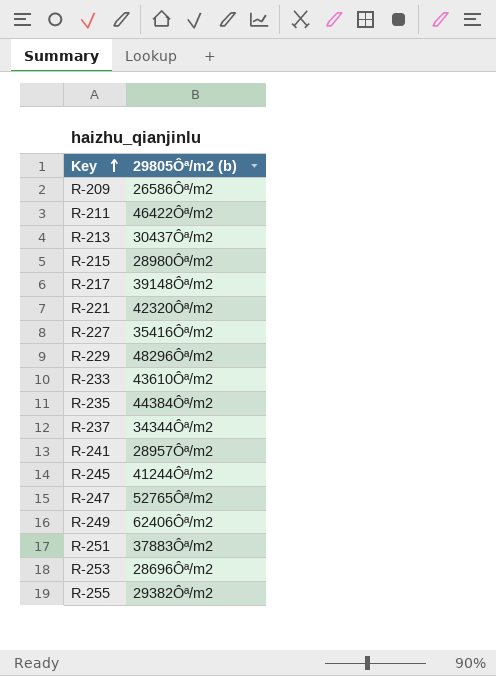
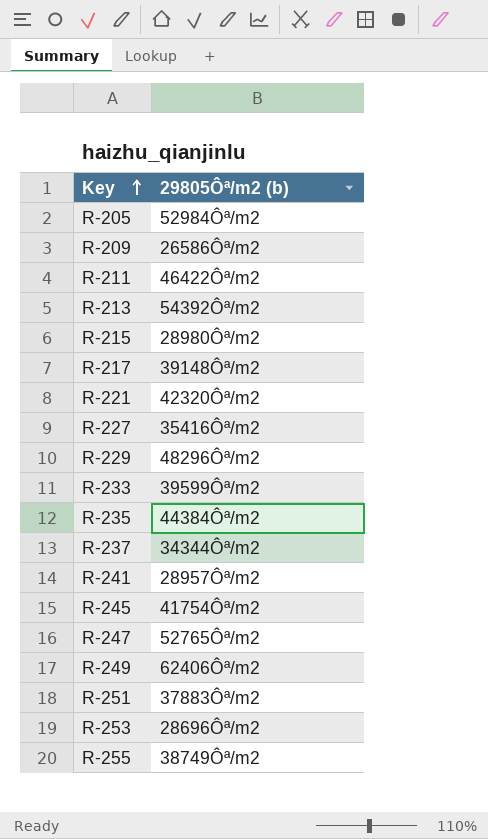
row R-205: none -> 52984Ôª/m2
R-213 | 29805Ôª/m2 (b): 30437Ôª/m2 -> 54392Ôª/m2
R-233 | 29805Ôª/m2 (b): 43610Ôª/m2 -> 39599Ôª/m2
R-245 | 29805Ôª/m2 (b): 41244Ôª/m2 -> 41754Ôª/m2
R-255 | 29805Ôª/m2 (b): 29382Ôª/m2 -> 38749Ôª/m2

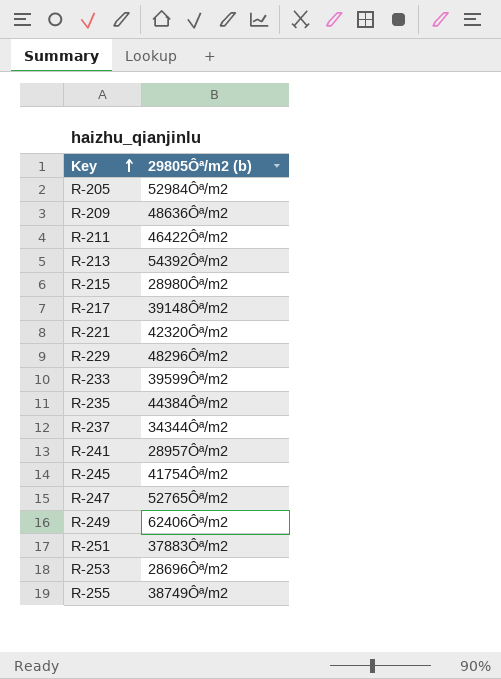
row R-227: 35416Ôª/m2 -> none
R-209 | 29805Ôª/m2 (b): 26586Ôª/m2 -> 48636Ôª/m2

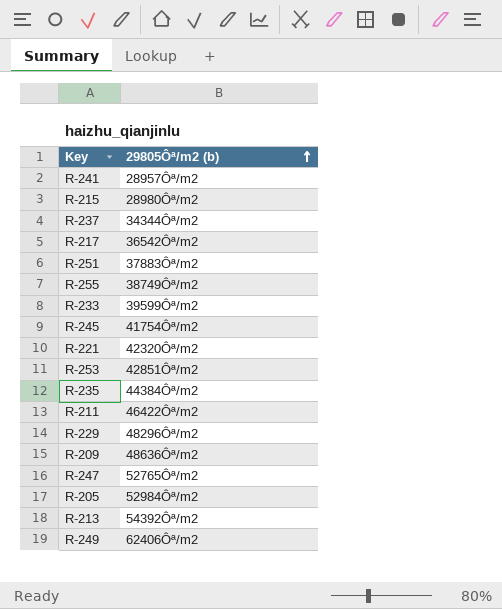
row order: Key ascending -> 29805Ôª/m2 (b) ascending
R-217 | 29805Ôª/m2 (b): 39148Ôª/m2 -> 36542Ôª/m2
R-253 | 29805Ôª/m2 (b): 28696Ôª/m2 -> 42851Ôª/m2

